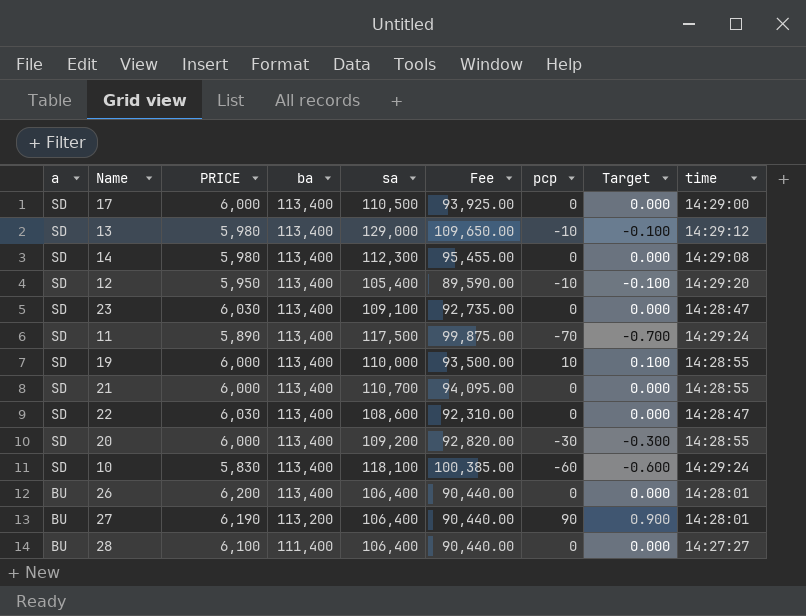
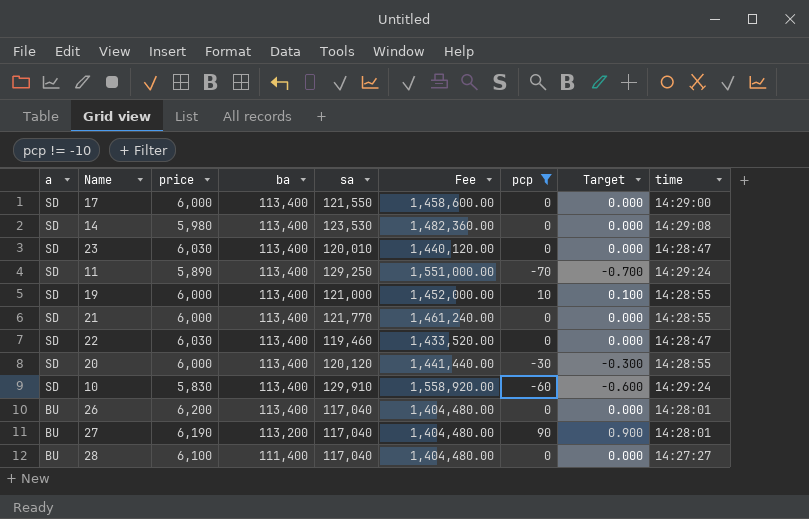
filter: none -> pcp != -10
column name: PRICE -> price
column Fee | formula: [sa] * 0.85 -> [sa] * 12
17 | sa: 110,500 -> 121,550
14 | sa: 112,300 -> 123,530
23 | sa: 109,100 -> 120,010
11 | sa: 117,500 -> 129,250
19 | sa: 110,000 -> 121,000
21 | sa: 110,700 -> 121,770
22 | sa: 108,600 -> 119,460
20 | sa: 109,200 -> 120,120
10 | sa: 118,100 -> 129,910
26 | sa: 106,400 -> 117,040
27 | sa: 106,400 -> 117,040
28 | sa: 106,400 -> 117,040

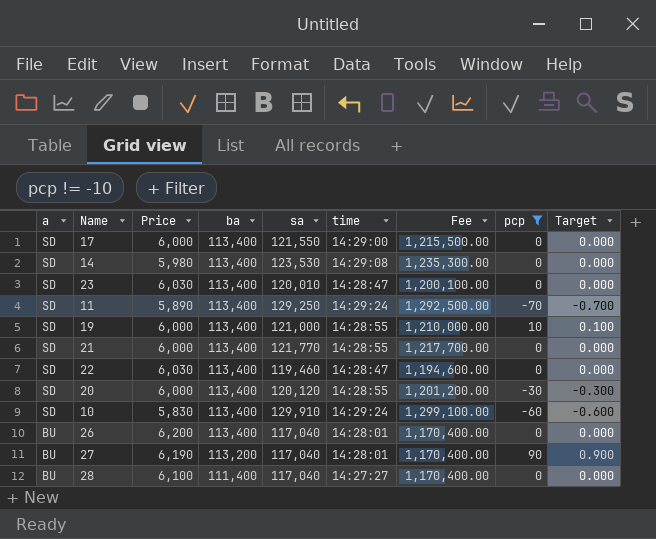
column name: price -> Price
column time | position: 9 -> 6
column Fee | formula: [sa] * 12 -> [sa] * 10

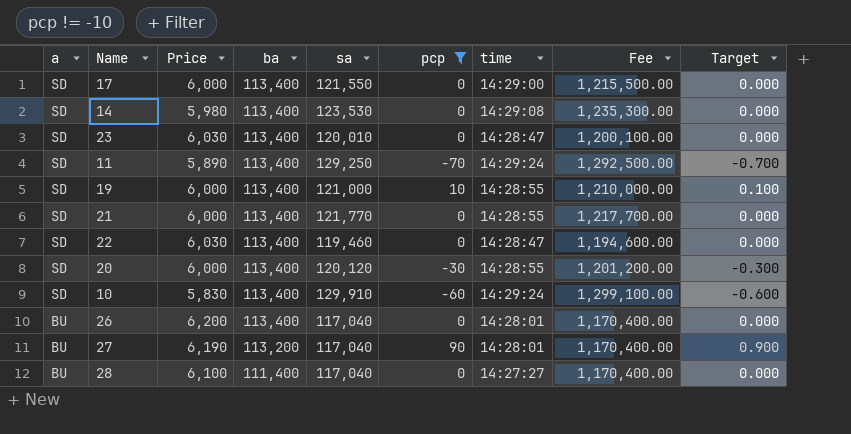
column pcp | position: 8 -> 6

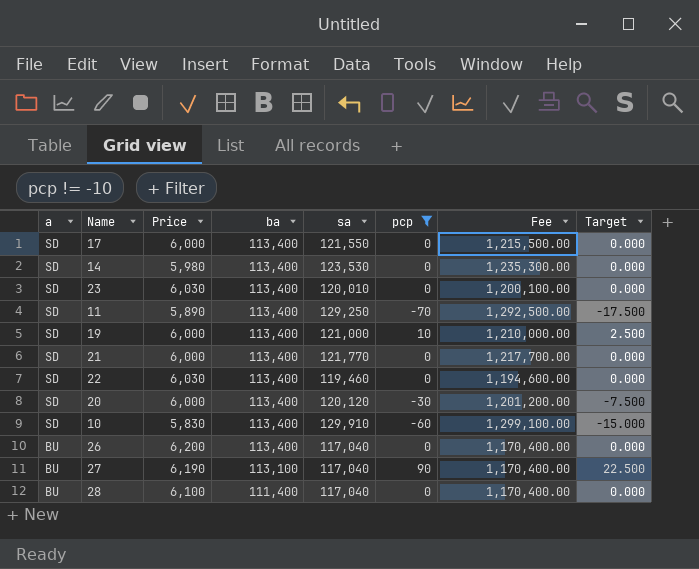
column time | position: 7 -> none
column Target | formula: [pcp] * 0.01 -> [pcp] * 0.25
27 | ba: 113,200 -> 113,100

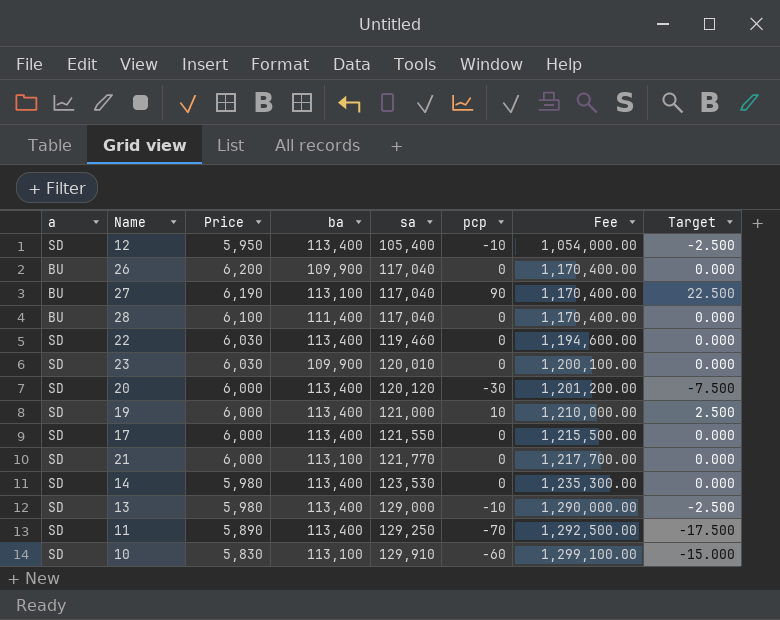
filter: pcp != -10 -> none
row order: a descending -> sa ascending
26 | ba: 113,400 -> 109,900
23 | ba: 113,400 -> 109,900
21 | ba: 113,400 -> 113,100
10 | ba: 113,400 -> 113,100

